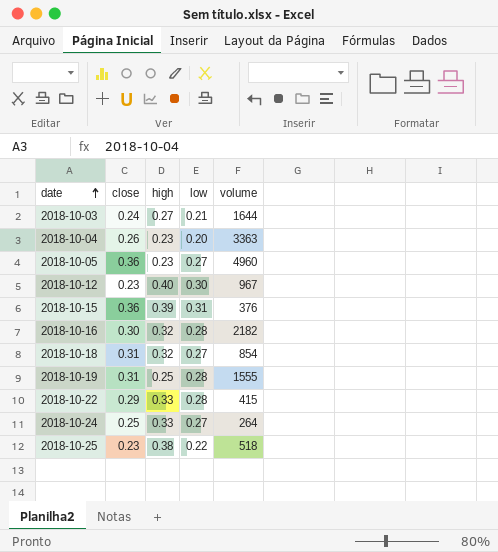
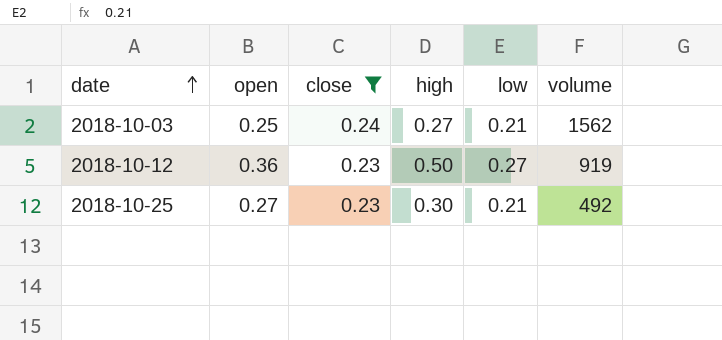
filter: none -> close <= 0.24
column open | position: none -> 2
2018-10-03 | volume: 1644 -> 1562
2018-10-12 | high: 0.40 -> 0.50
2018-10-12 | low: 0.30 -> 0.27
2018-10-12 | volume: 967 -> 919
2018-10-25 | high: 0.38 -> 0.30
2018-10-25 | low: 0.22 -> 0.21
2018-10-25 | volume: 518 -> 492

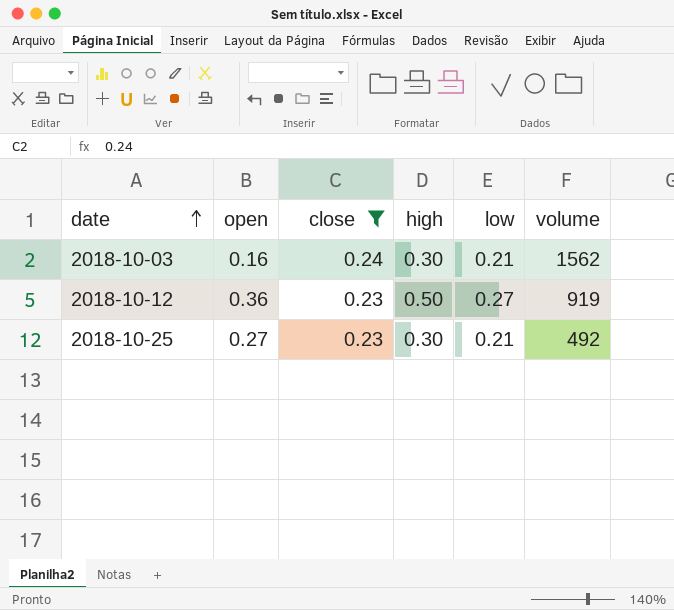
2018-10-03 | open: 0.25 -> 0.16
2018-10-03 | high: 0.27 -> 0.30

